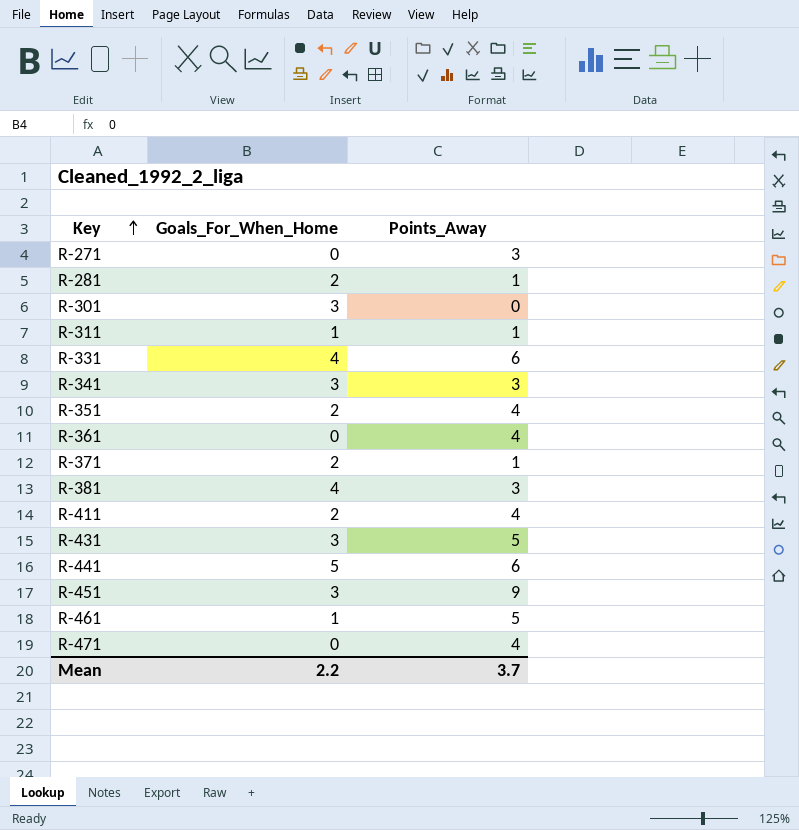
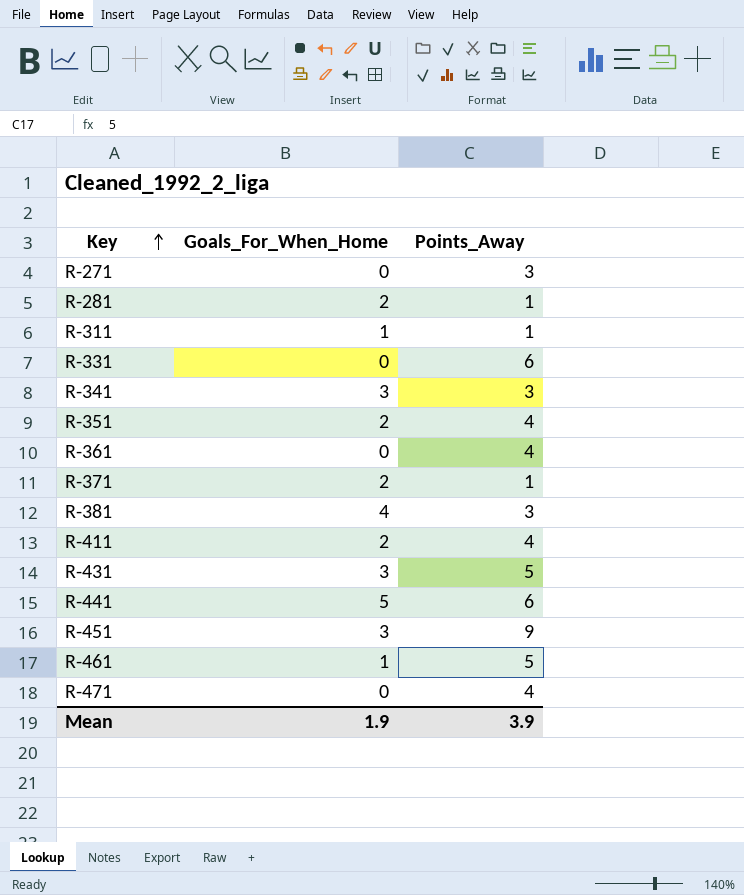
row R-301: 3 | 0 -> none
R-331 | Goals_For_When_Home: 4 -> 0
Mean | Goals_For_When_Home: 2.2 -> 1.9
Mean | Points_Away: 3.7 -> 3.9

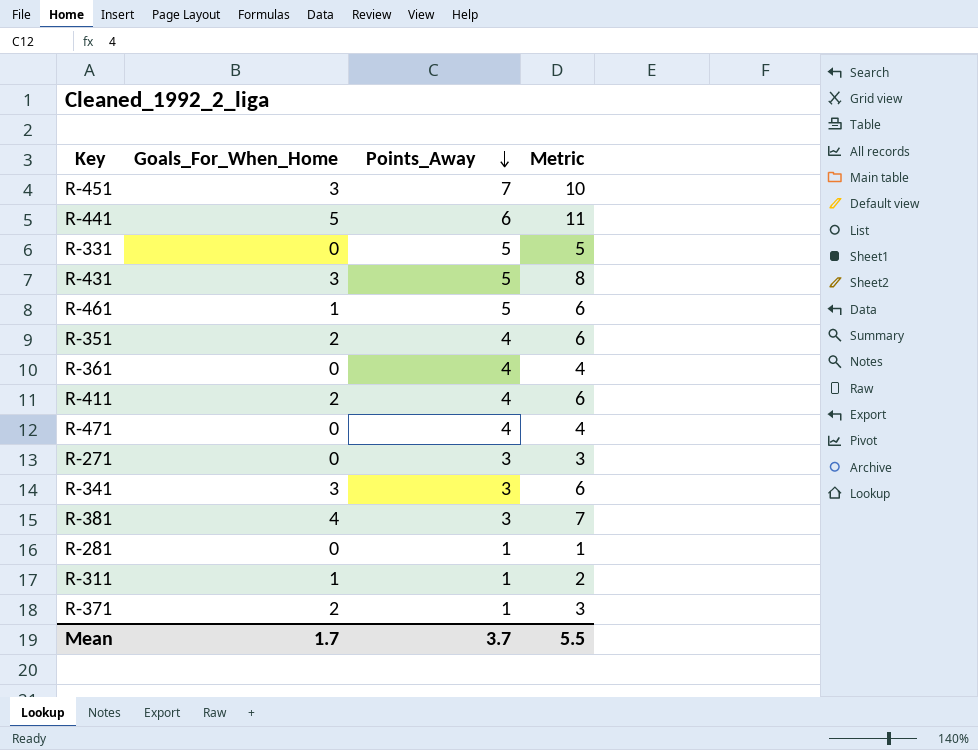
row order: Key ascending -> Points_Away descending
column Metric | formula: none -> [Goals_For_When_Home] + [Points_Away]
R-451 | Points_Away: 9 -> 7
R-331 | Points_Away: 6 -> 5
R-281 | Goals_For_When_Home: 2 -> 0
Mean | Goals_For_When_Home: 1.9 -> 1.7
Mean | Points_Away: 3.9 -> 3.7

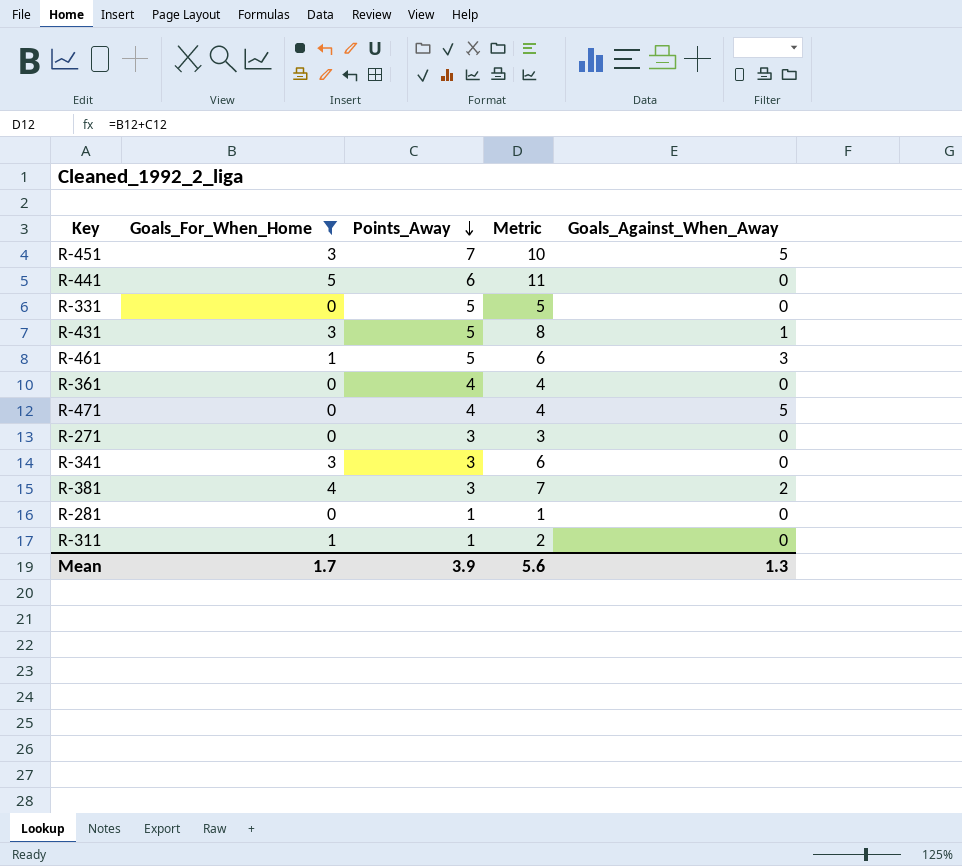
filter: none -> Goals_For_When_Home != 2
column Goals_Against_When_Away | position: none -> 5
Mean | Points_Away: 3.7 -> 3.9
Mean | Metric: 5.5 -> 5.6

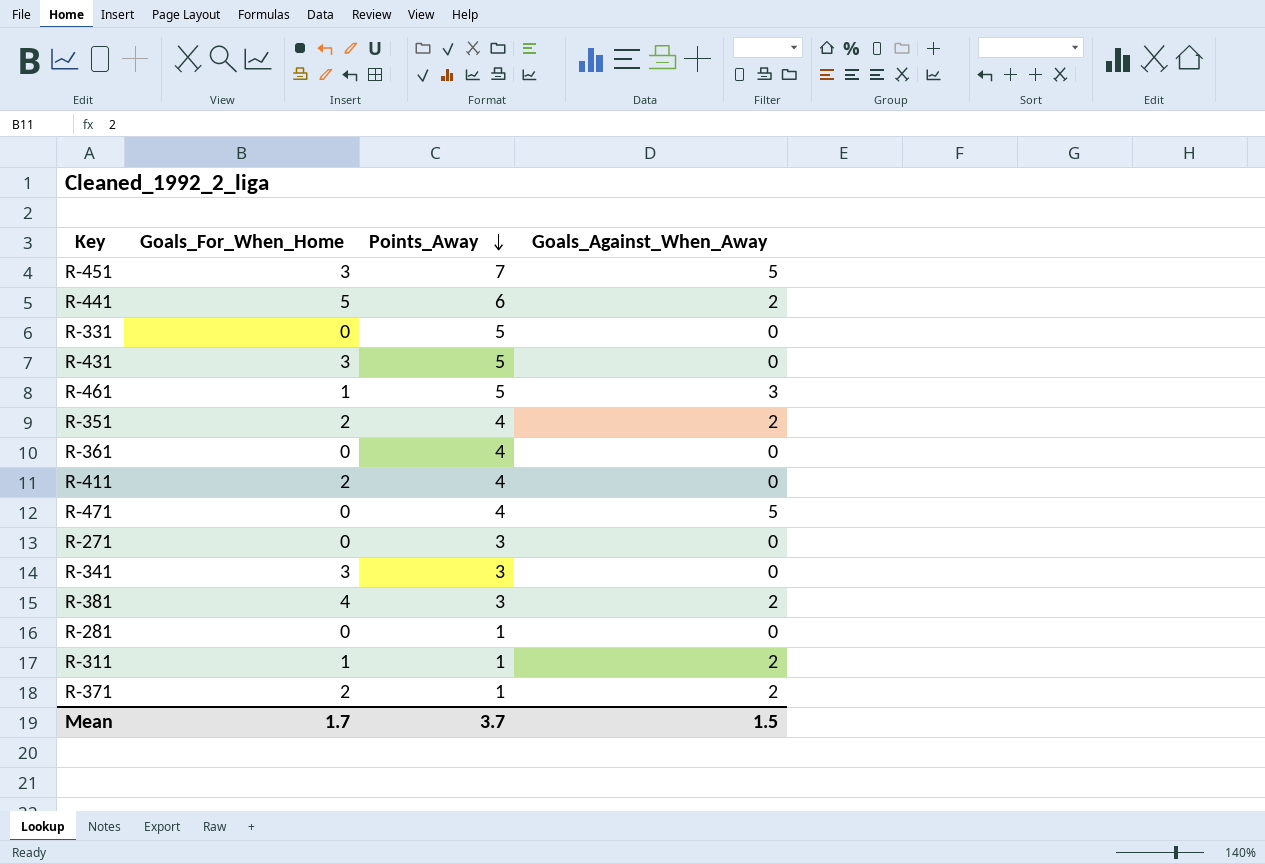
filter: Goals_For_When_Home != 2 -> none
column Metric | formula: [Goals_For_When_Home] + [Points_Away] -> none
R-441 | Goals_Against_When_Away: 0 -> 2
R-431 | Goals_Against_When_Away: 1 -> 0
R-311 | Goals_Against_When_Away: 0 -> 2
Mean | Points_Away: 3.9 -> 3.7
Mean | Goals_Against_When_Away: 1.3 -> 1.5

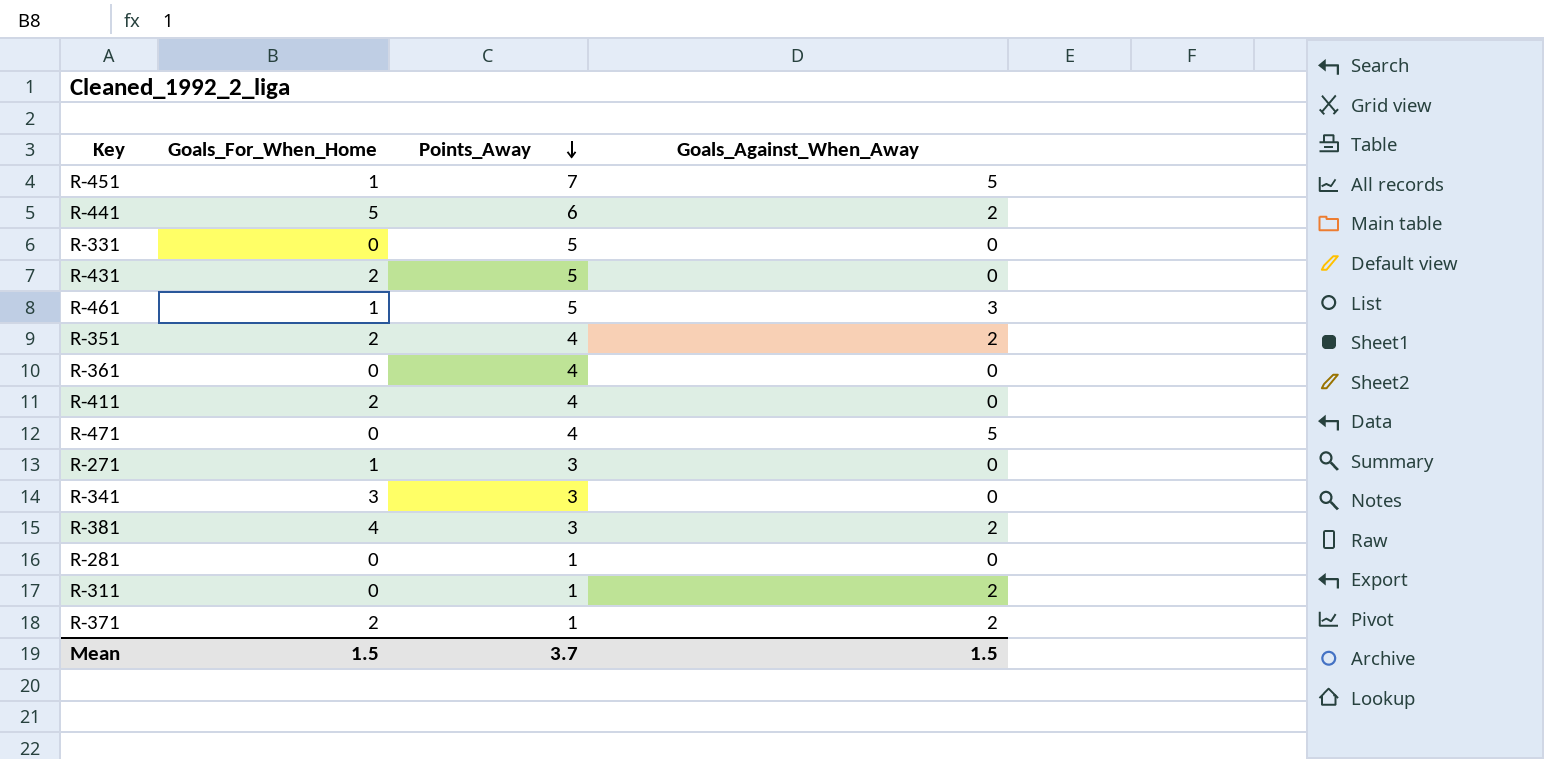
R-451 | Goals_For_When_Home: 3 -> 1
R-431 | Goals_For_When_Home: 3 -> 2
R-271 | Goals_For_When_Home: 0 -> 1
R-311 | Goals_For_When_Home: 1 -> 0
Mean | Goals_For_When_Home: 1.7 -> 1.5

